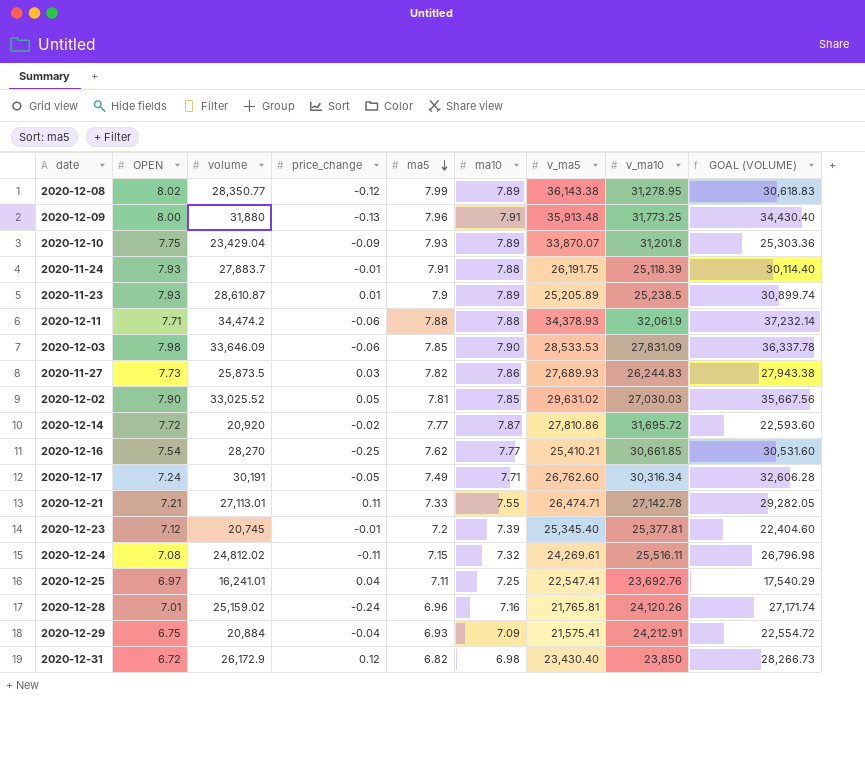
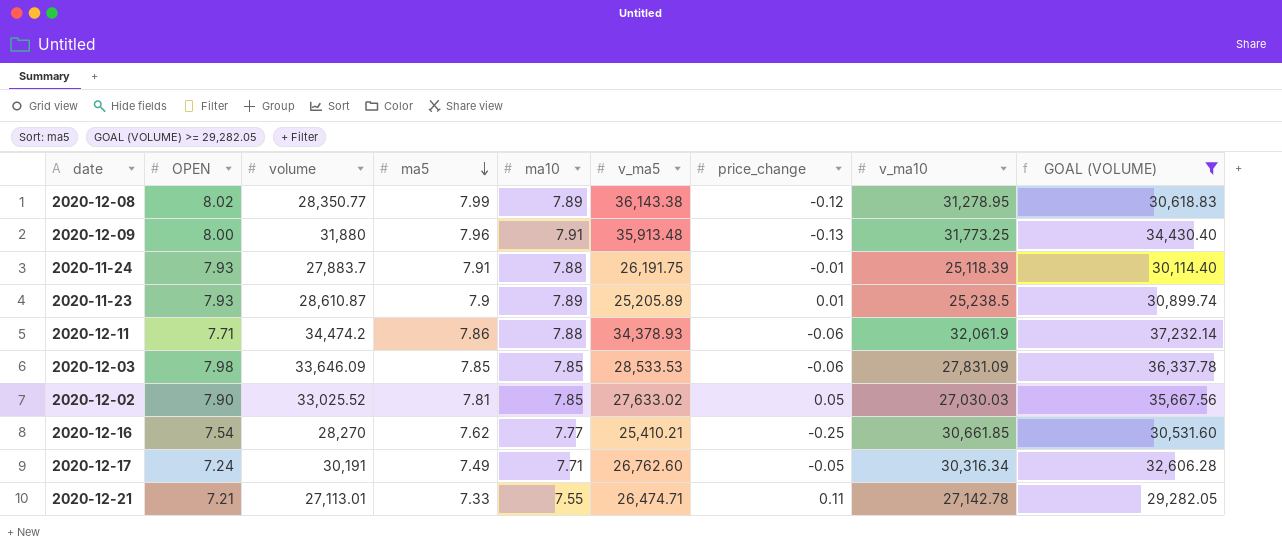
filter: none -> GOAL (VOLUME) >= 29,282.05
column price_change | position: 4 -> 7
2020-12-11 | ma5: 7.88 -> 7.86
2020-12-03 | ma10: 7.90 -> 7.85
2020-12-02 | v_ma5: 29,631.02 -> 27,633.02

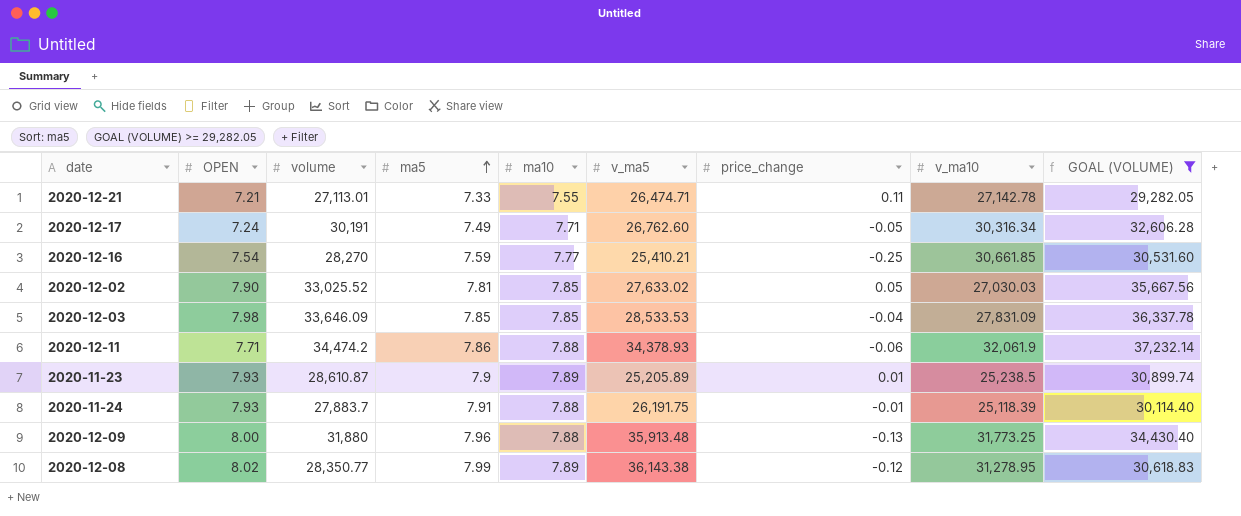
row order: ma5 descending -> ma5 ascending
2020-12-16 | ma5: 7.62 -> 7.59
2020-12-03 | price_change: -0.06 -> -0.04
2020-12-09 | ma10: 7.91 -> 7.88

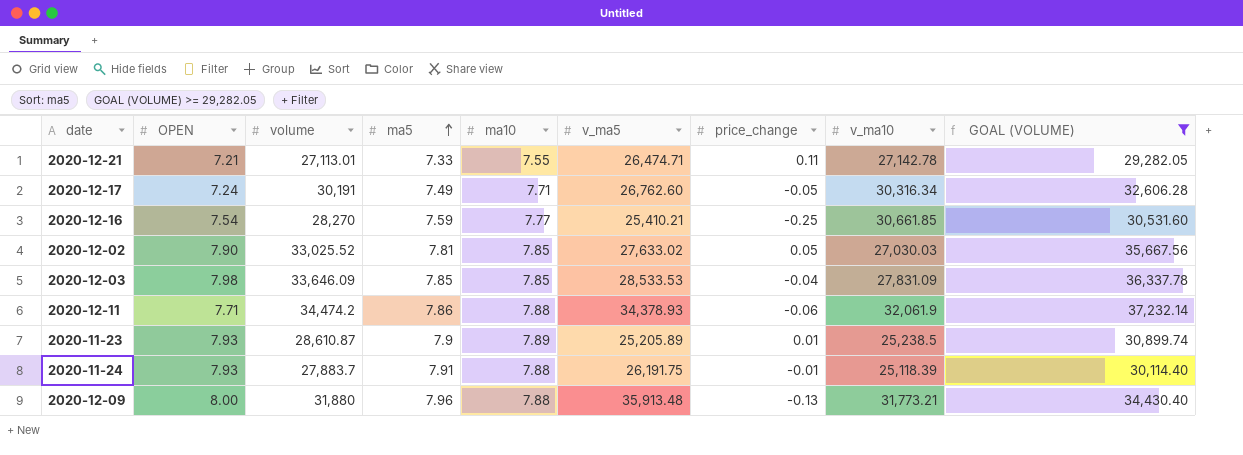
row 2020-12-08: 8.02 | 28,350.77 | 7.99 | 7.89 | 36,143.38 | -0.12 | 31,278.95 | 30,618.83 -> none
2020-12-09 | v_ma10: 31,773.25 -> 31,773.21

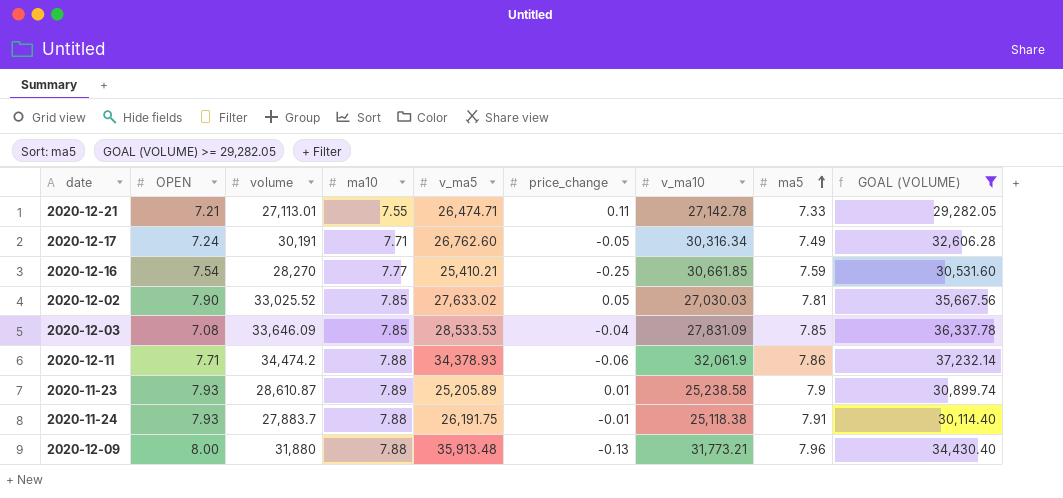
column ma5 | position: 4 -> 8
2020-12-03 | OPEN: 7.98 -> 7.08
2020-11-23 | v_ma10: 25,238.5 -> 25,238.58
2020-11-24 | v_ma10: 25,118.39 -> 25,118.38

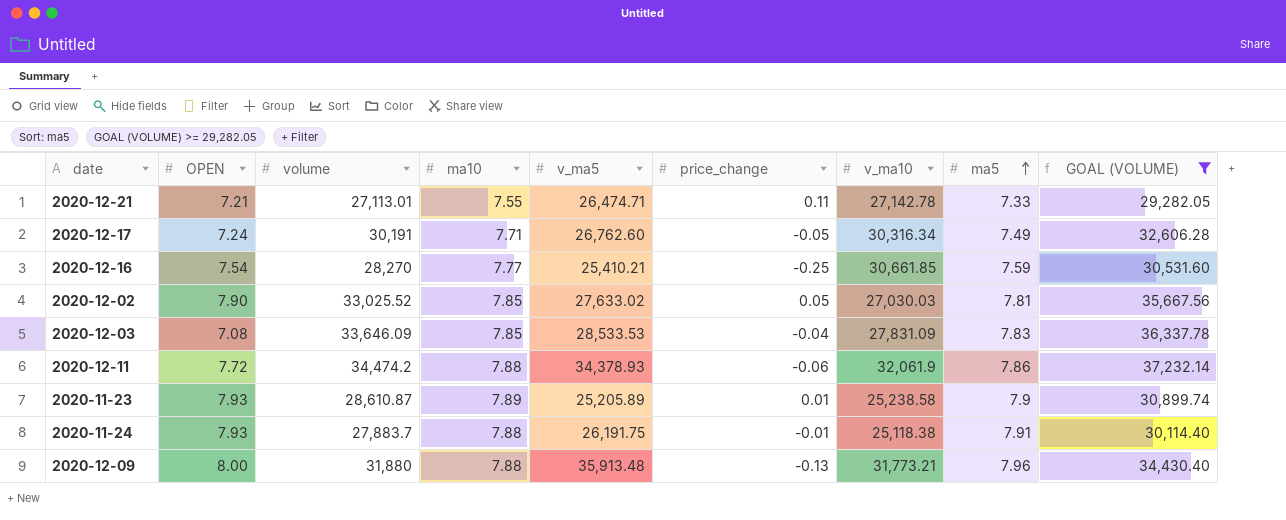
2020-12-03 | ma5: 7.85 -> 7.83
2020-12-11 | OPEN: 7.71 -> 7.72

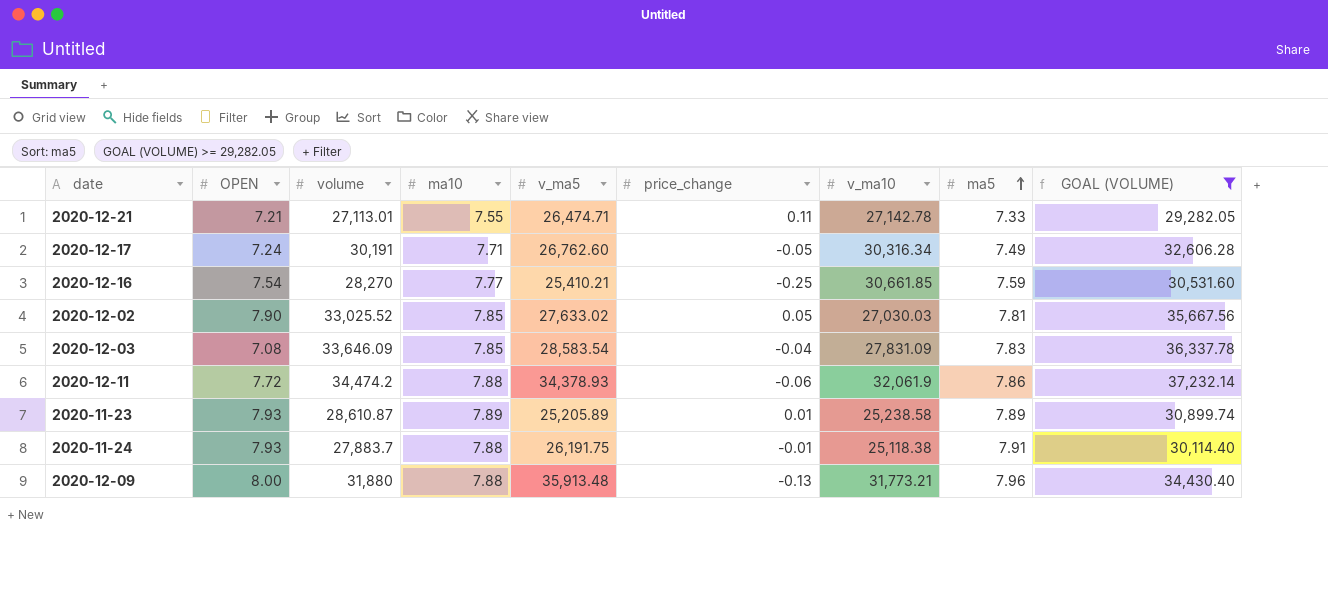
2020-12-03 | v_ma5: 28,533.53 -> 28,583.54
2020-11-23 | ma5: 7.9 -> 7.89

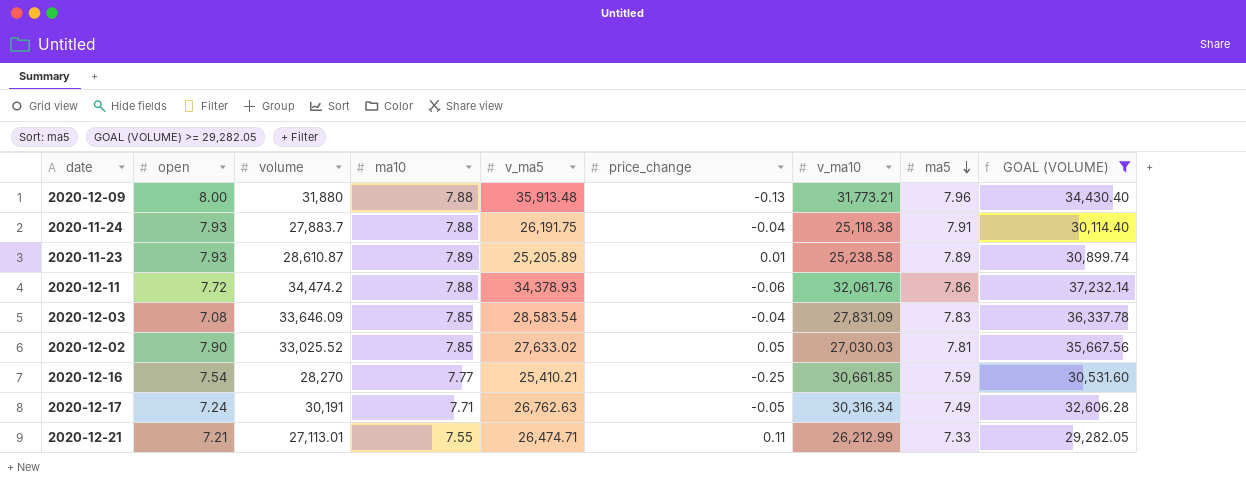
row order: ma5 ascending -> ma5 descending
column name: OPEN -> open
2020-11-24 | price_change: -0.01 -> -0.04
2020-12-11 | v_ma10: 32,061.9 -> 32,061.76
2020-12-17 | v_ma5: 26,762.60 -> 26,762.63
2020-12-21 | v_ma10: 27,142.78 -> 26,212.99

